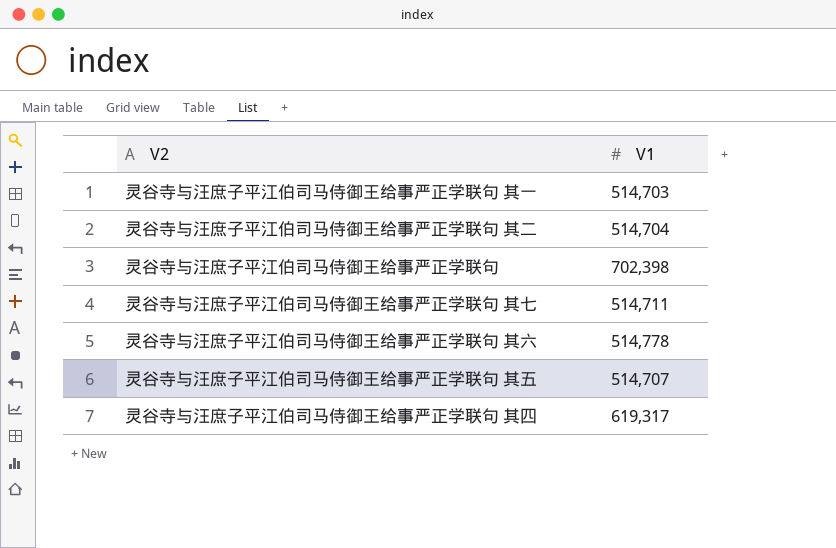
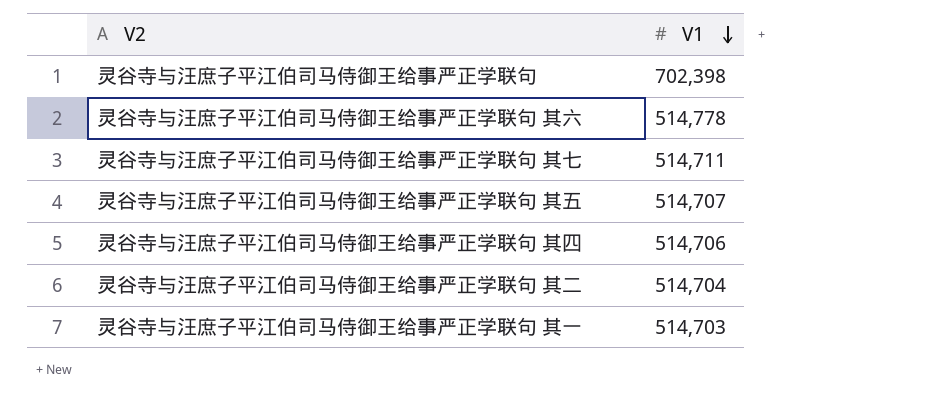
row order: none -> V1 descending
灵谷寺与汪庶子平江伯司马侍御王给事严正学联句 其四 | V1: 619,317 -> 514,706

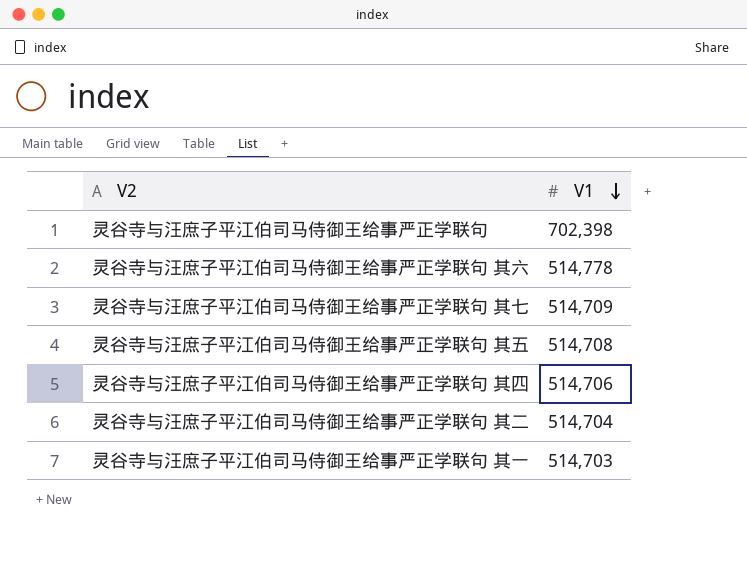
灵谷寺与汪庶子平江伯司马侍御王给事严正学联句 其七 | V1: 514,711 -> 514,709
灵谷寺与汪庶子平江伯司马侍御王给事严正学联句 其五 | V1: 514,707 -> 514,708

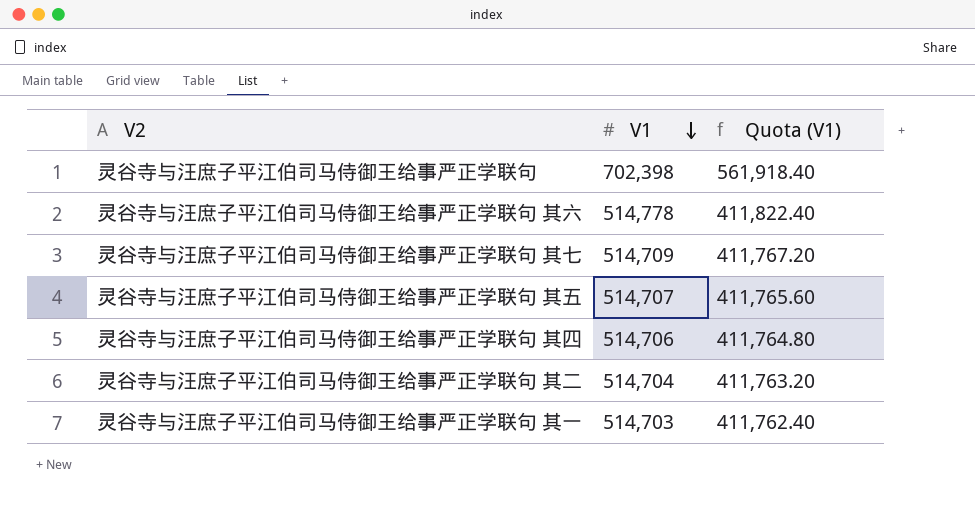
column Quota (V1) | formula: none -> [V1] * 0.8
灵谷寺与汪庶子平江伯司马侍御王给事严正学联句 其五 | V1: 514,708 -> 514,707

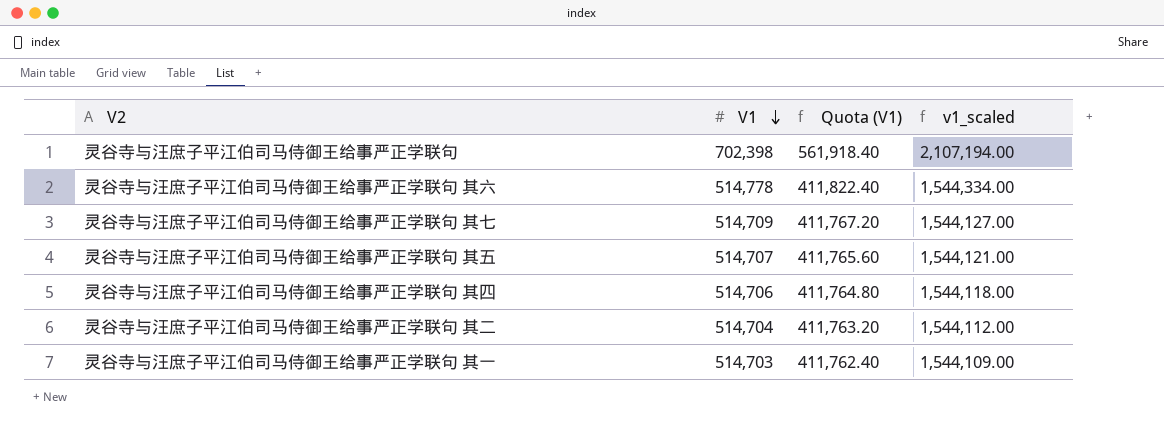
column v1_scaled | formula: none -> [V1] * 3

